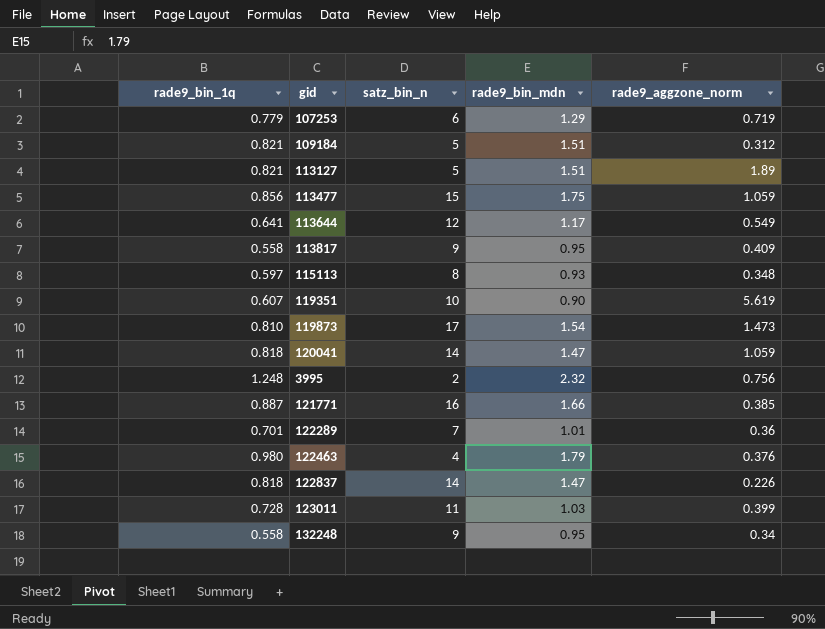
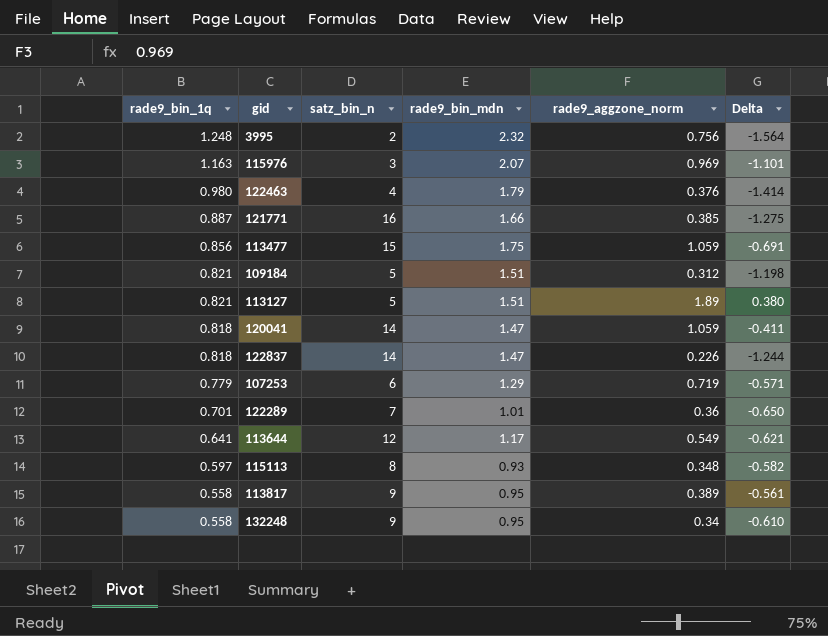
row order: none -> rade9_bin_1q descending
column Delta | formula: none -> [rade9_aggzone_norm] - [rade9_bin_mdn]
row 119351: 0.607 | 10 | 0.90 | 5.619 -> none
row 119873: 0.810 | 17 | 1.54 | 1.473 -> none
row 123011: 0.728 | 11 | 1.03 | 0.399 -> none
row 115976: none -> 1.163 | 3 | 2.07 | 0.969 | -1.101
113817 | rade9_aggzone_norm: 0.409 -> 0.389

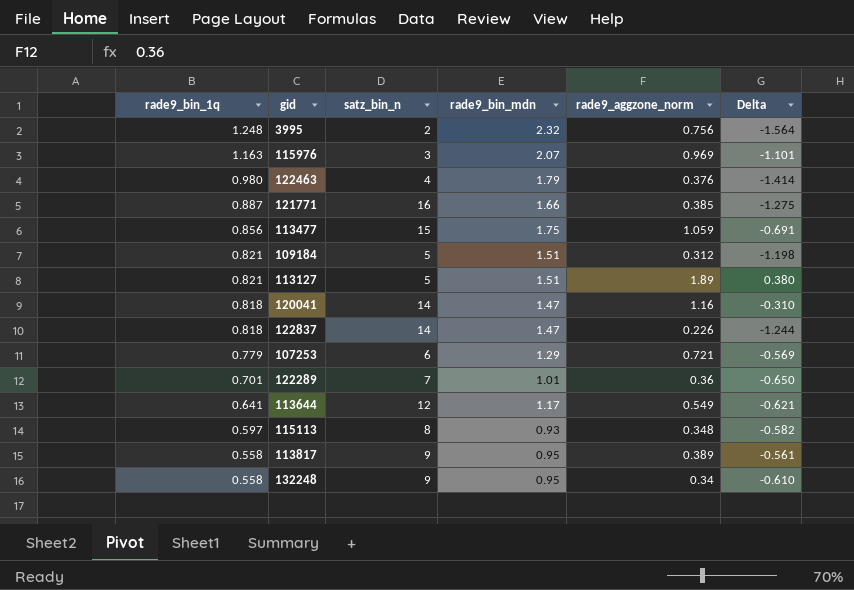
120041 | rade9_aggzone_norm: 1.059 -> 1.16
120041 | Delta: -0.411 -> -0.310
107253 | rade9_aggzone_norm: 0.719 -> 0.721
107253 | Delta: -0.571 -> -0.569

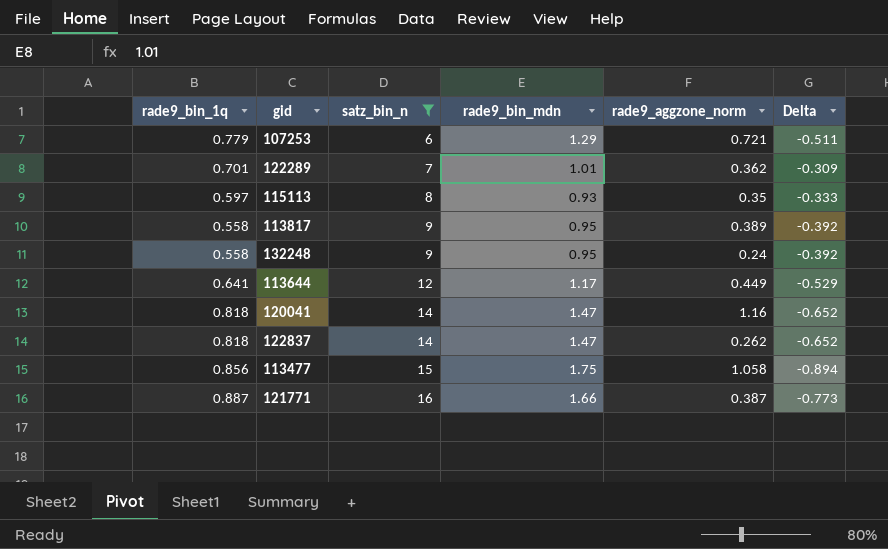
filter: none -> satz_bin_n >= 6
row order: rade9_bin_1q descending -> satz_bin_n ascending
column Delta | formula: [rade9_aggzone_norm] - [rade9_bin_mdn] -> [rade9_bin_1q] - [rade9_bin_mdn]
122289 | rade9_aggzone_norm: 0.36 -> 0.362
115113 | rade9_aggzone_norm: 0.348 -> 0.35
132248 | rade9_aggzone_norm: 0.34 -> 0.24
113644 | rade9_aggzone_norm: 0.549 -> 0.449
122837 | rade9_aggzone_norm: 0.226 -> 0.262
113477 | rade9_aggzone_norm: 1.059 -> 1.058
121771 | rade9_aggzone_norm: 0.385 -> 0.387

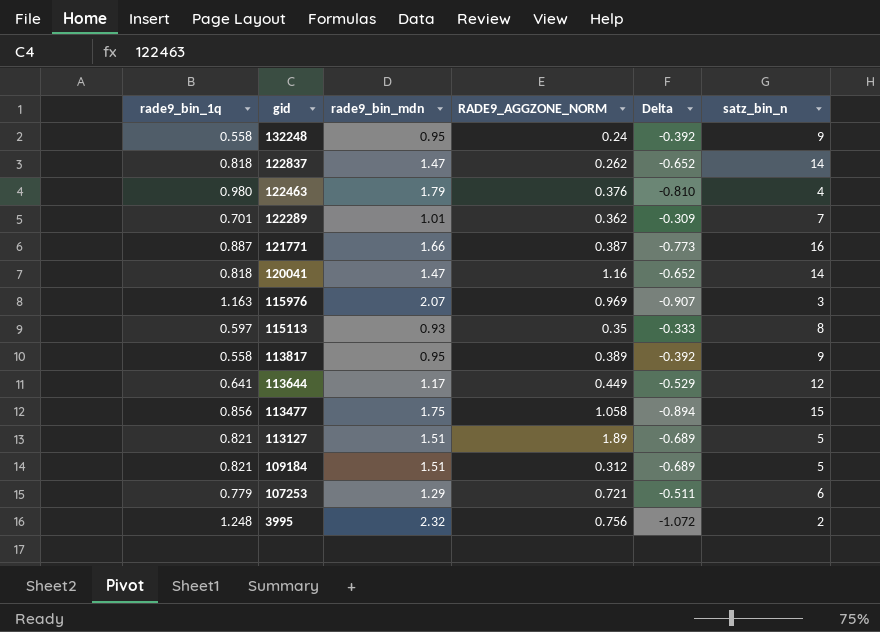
filter: satz_bin_n >= 6 -> none
row order: satz_bin_n ascending -> gid descending
column name: rade9_aggzone_norm -> RADE9_AGGZONE_NORM
column satz_bin_n | position: 3 -> 6

